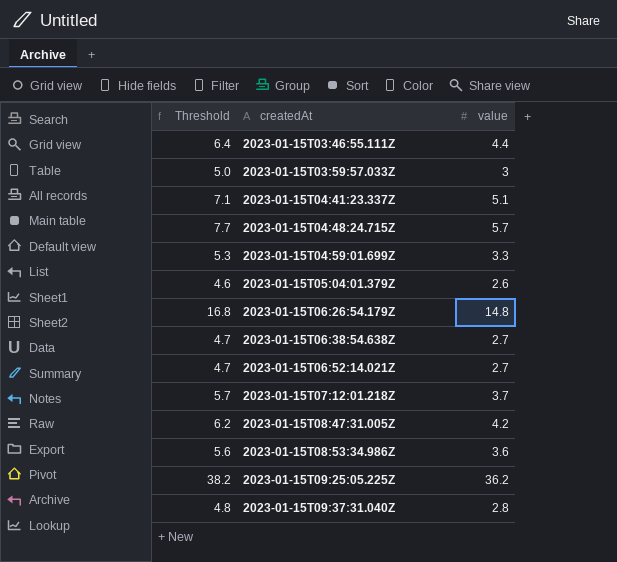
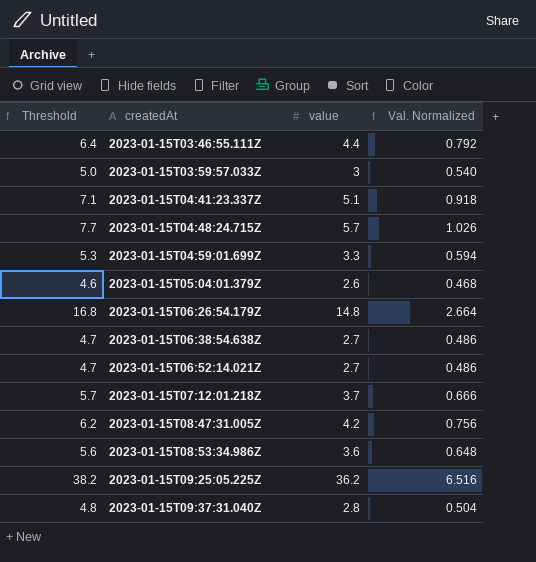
column Val. Normalized | formula: none -> [value] * 0.18

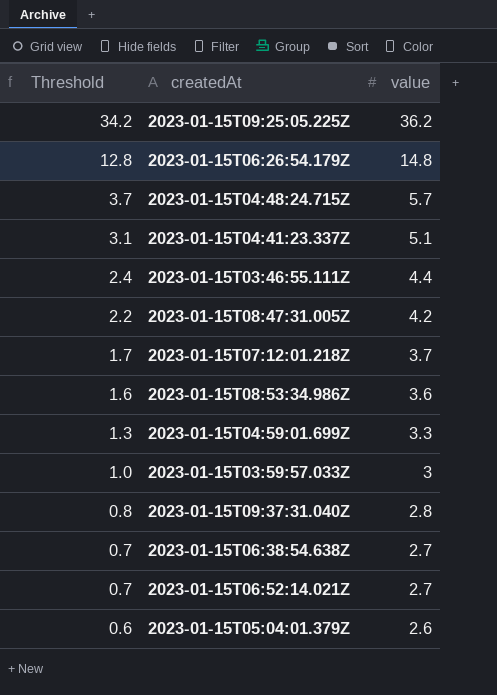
row order: createdAt ascending -> Threshold descending
column Val. Normalized | formula: [value] * 0.18 -> none
column Threshold | formula: [value] + 2 -> [value] - 2

